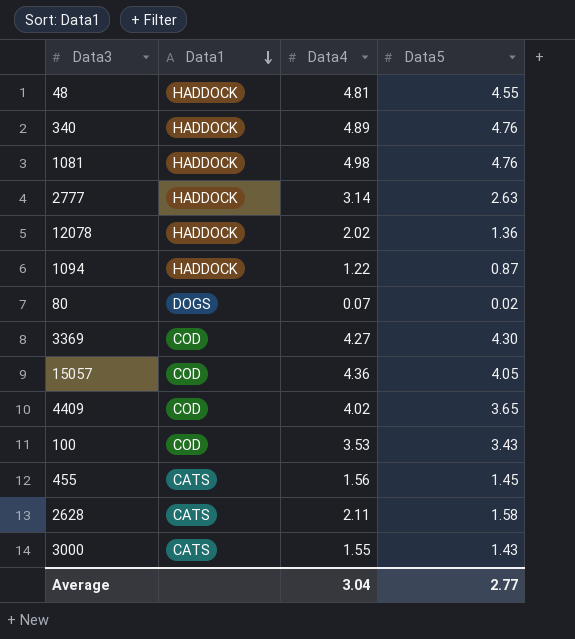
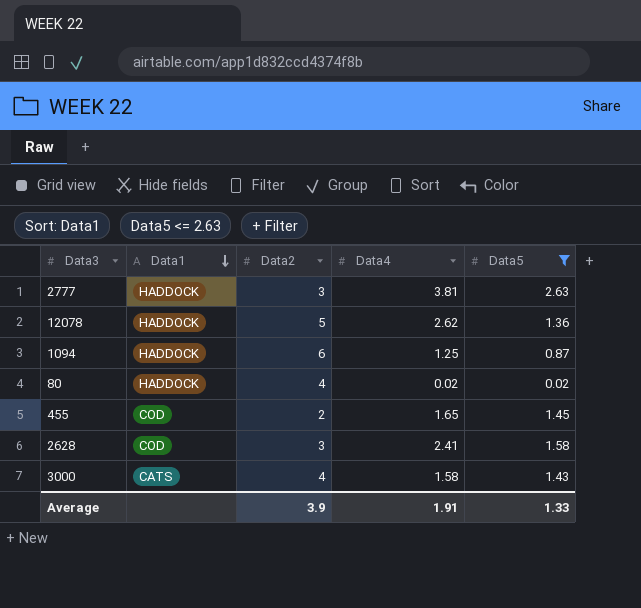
filter: none -> Data5 <= 2.63
column Data2 | position: none -> 3
2777 | Data4: 3.14 -> 3.81
12078 | Data4: 2.02 -> 2.62
1094 | Data4: 1.22 -> 1.25
80 | Data1: DOGS -> HADDOCK
80 | Data4: 0.07 -> 0.02
455 | Data1: CATS -> COD
455 | Data4: 1.56 -> 1.65
2628 | Data1: CATS -> COD
2628 | Data4: 2.11 -> 2.41
3000 | Data4: 1.55 -> 1.58
Average | Data4: 3.04 -> 1.91
Average | Data5: 2.77 -> 1.33

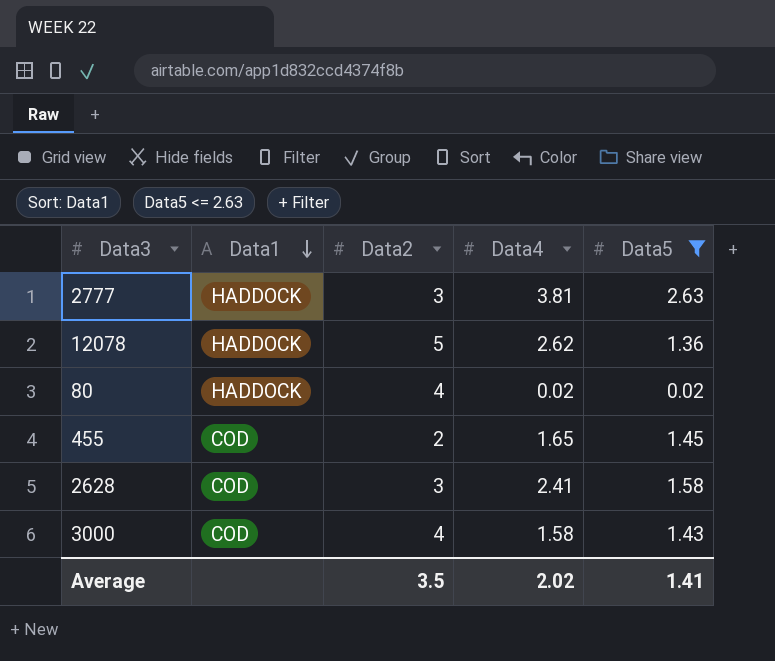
row 1094: HADDOCK | 6 | 1.25 | 0.87 -> none
3000 | Data1: CATS -> COD
Average | Data2: 3.9 -> 3.5
Average | Data4: 1.91 -> 2.02
Average | Data5: 1.33 -> 1.41

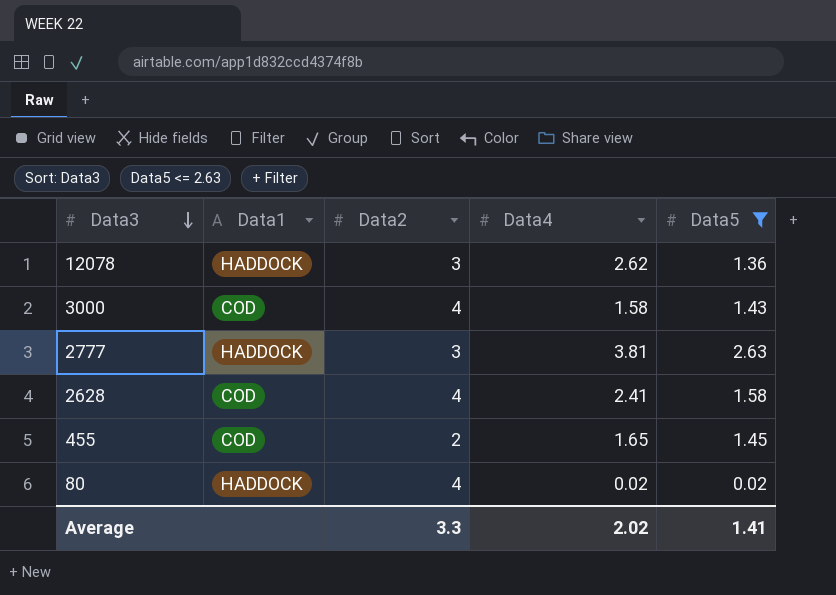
row order: Data1 descending -> Data3 descending
12078 | Data2: 5 -> 3
2628 | Data2: 3 -> 4
Average | Data2: 3.5 -> 3.3

